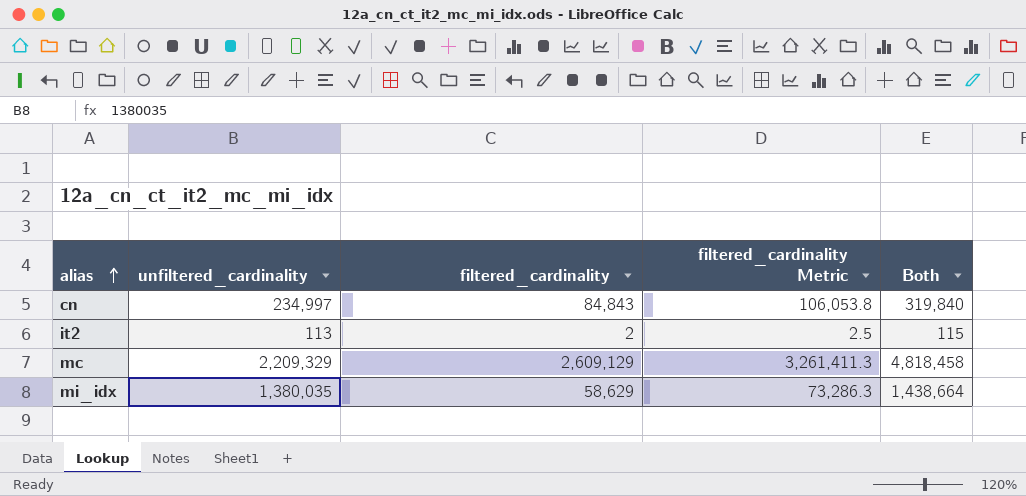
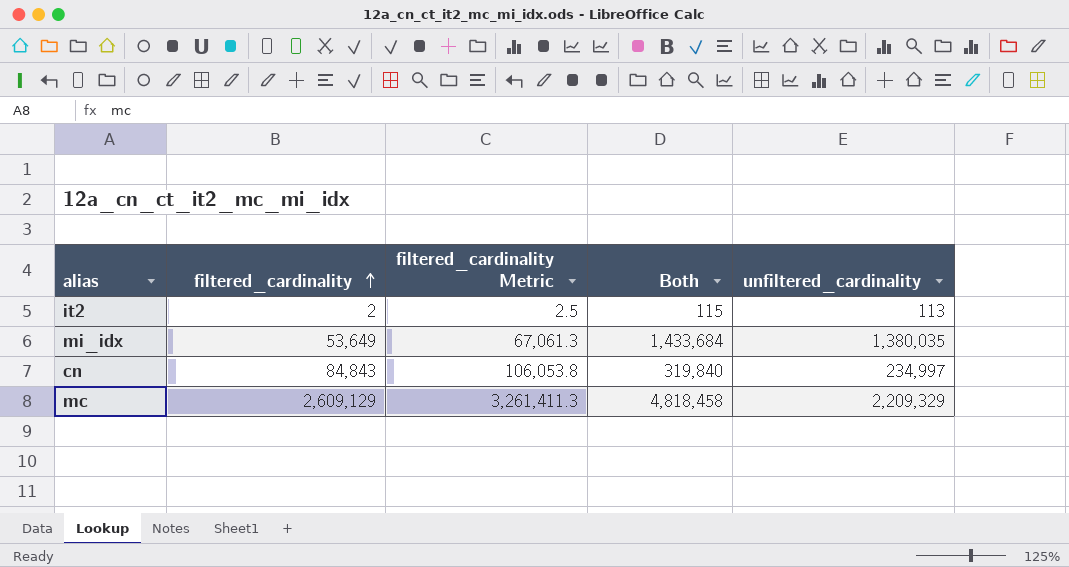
row order: alias ascending -> filtered_cardinality ascending
column unfiltered_cardinality | position: 2 -> 5
mi_idx | filtered_cardinality: 58,629 -> 53,649
mi_idx | filtered_cardinality Metric: 73,286.3 -> 67,061.3
mi_idx | Both: 1,438,664 -> 1,433,684

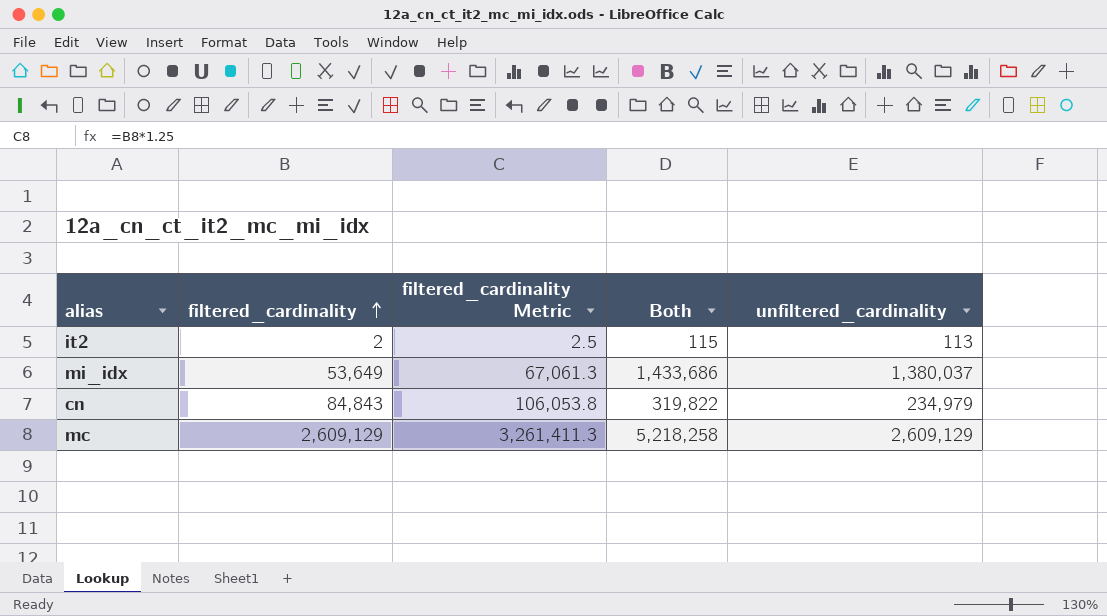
mi_idx | Both: 1,433,684 -> 1,433,686
mi_idx | unfiltered_cardinality: 1,380,035 -> 1,380,037
cn | Both: 319,840 -> 319,822
cn | unfiltered_cardinality: 234,997 -> 234,979
mc | Both: 4,818,458 -> 5,218,258
mc | unfiltered_cardinality: 2,209,329 -> 2,609,129

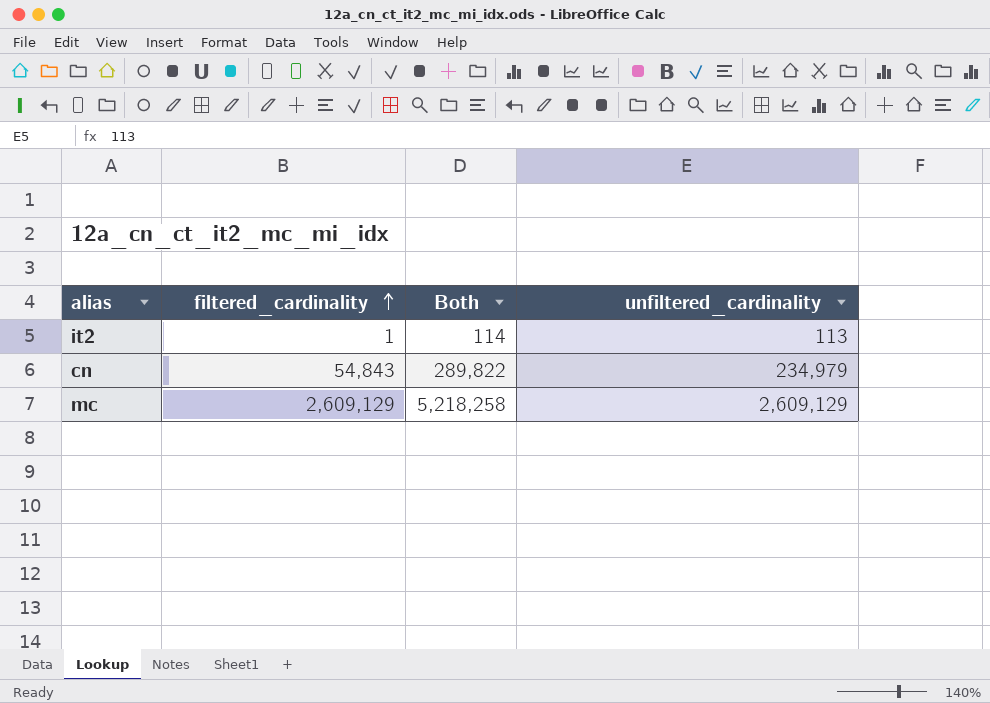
column filtered_cardinality Metric | formula: [filtered_cardinality] * 1.25 -> none
row mi_idx: 53,649 | 67,061.3 | 1,433,686 | 1,380,037 -> none
it2 | filtered_cardinality: 2 -> 1
it2 | Both: 115 -> 114
cn | filtered_cardinality: 84,843 -> 54,843
cn | Both: 319,822 -> 289,822

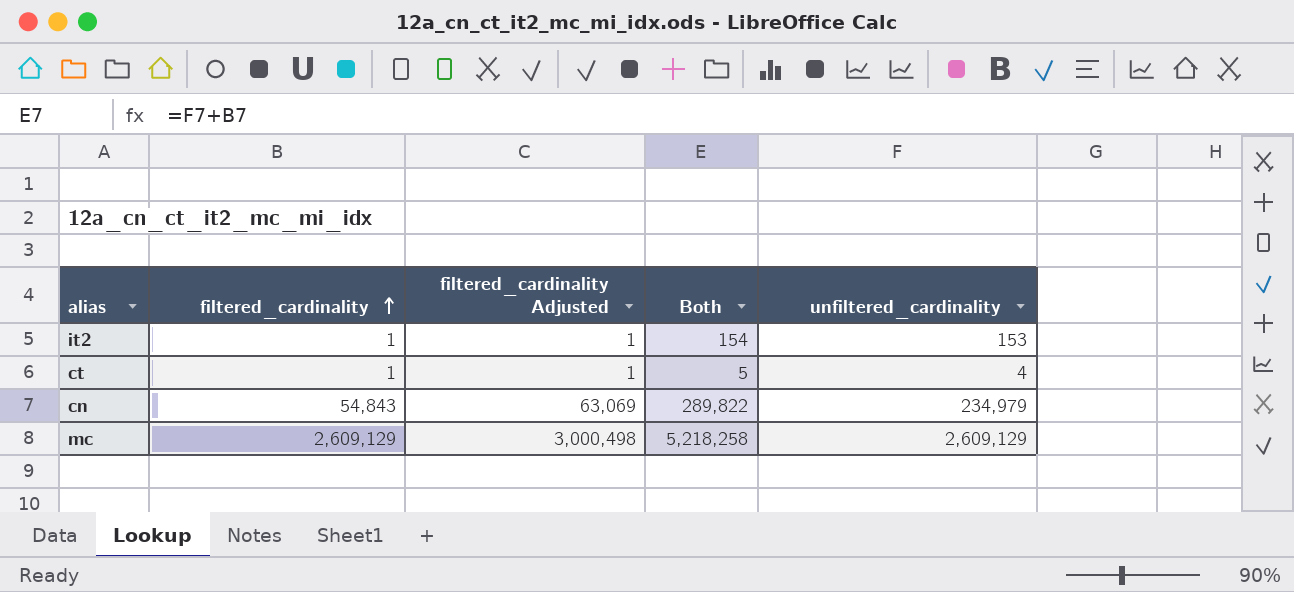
column filtered_cardinality Adjusted | formula: none -> [filtered_cardinality] * 1.15
it2 | Both: 114 -> 154
it2 | unfiltered_cardinality: 113 -> 153
row ct: none -> 1 | 1 | 5 | 4

